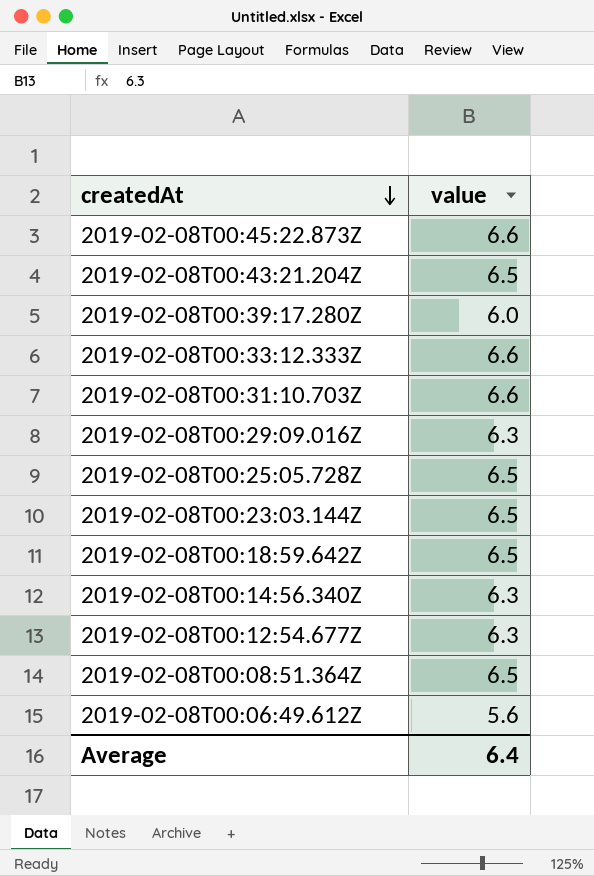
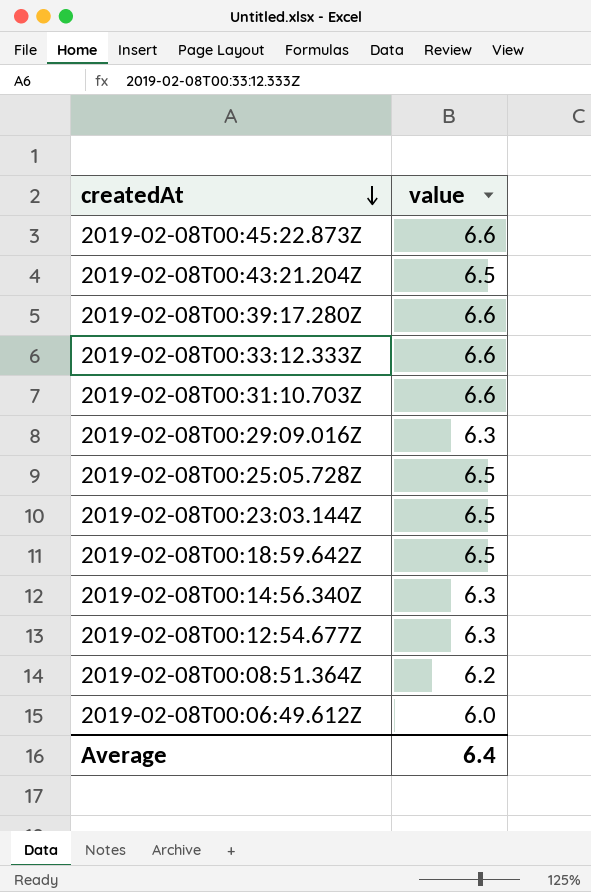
2019-02-08T00:39:17.280Z | value: 6.0 -> 6.6
2019-02-08T00:08:51.364Z | value: 6.5 -> 6.2
2019-02-08T00:06:49.612Z | value: 5.6 -> 6.0

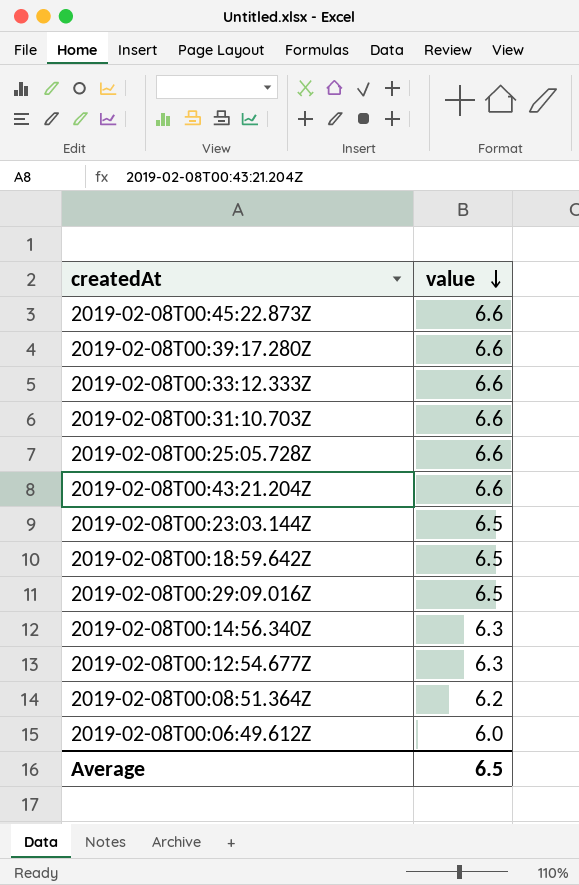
row order: createdAt descending -> value descending
2019-02-08T00:25:05.728Z | value: 6.5 -> 6.6
2019-02-08T00:43:21.204Z | value: 6.5 -> 6.6
2019-02-08T00:29:09.016Z | value: 6.3 -> 6.5
Average | value: 6.4 -> 6.5

